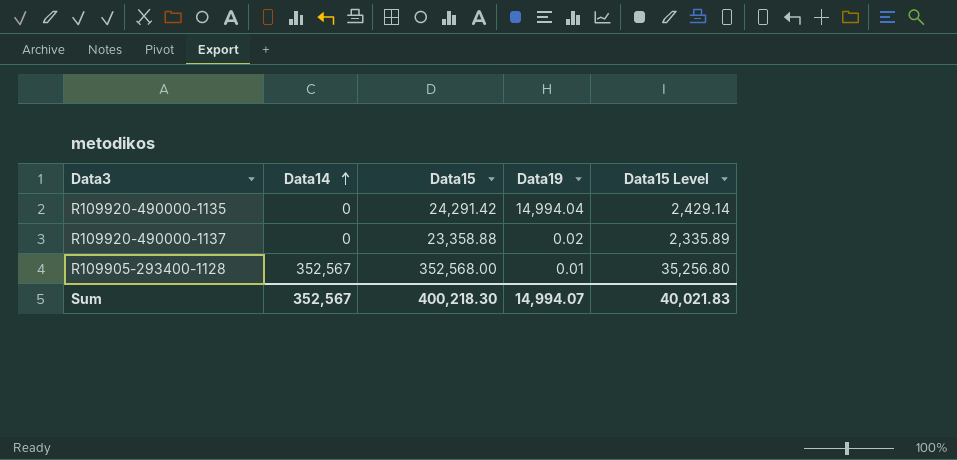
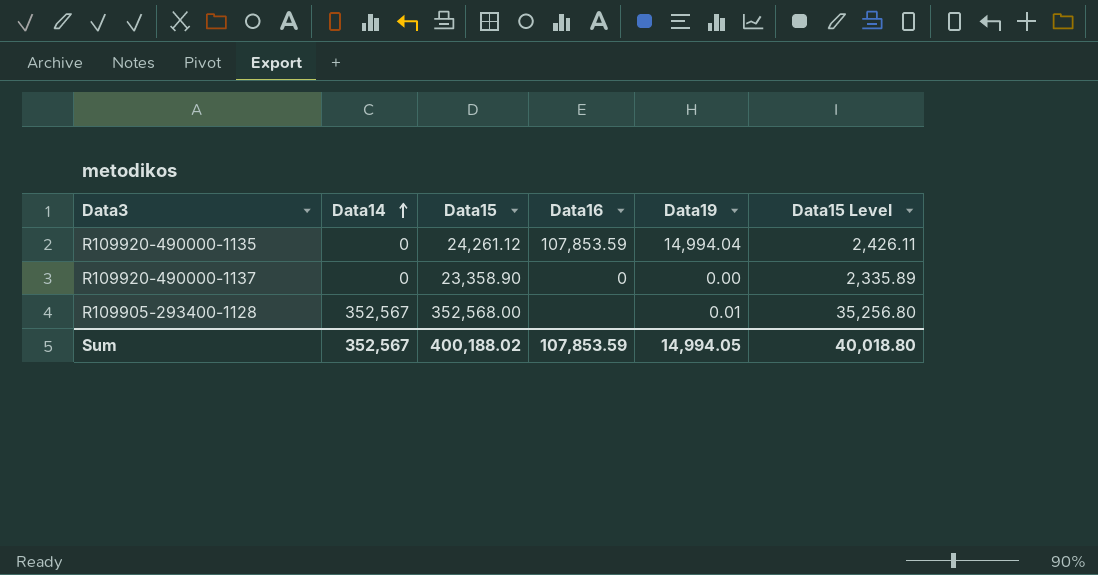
column Data16 | position: none -> 4
R109920-490000-1135 | Data15: 24,291.42 -> 24,261.12
R109920-490000-1135 | Data15 Level: 2,429.14 -> 2,426.11
R109920-490000-1137 | Data15: 23,358.88 -> 23,358.90
R109920-490000-1137 | Data19: 0.02 -> 0.00
Sum | Data15: 400,218.30 -> 400,188.02
Sum | Data19: 14,994.07 -> 14,994.05
Sum | Data15 Level: 40,021.83 -> 40,018.80

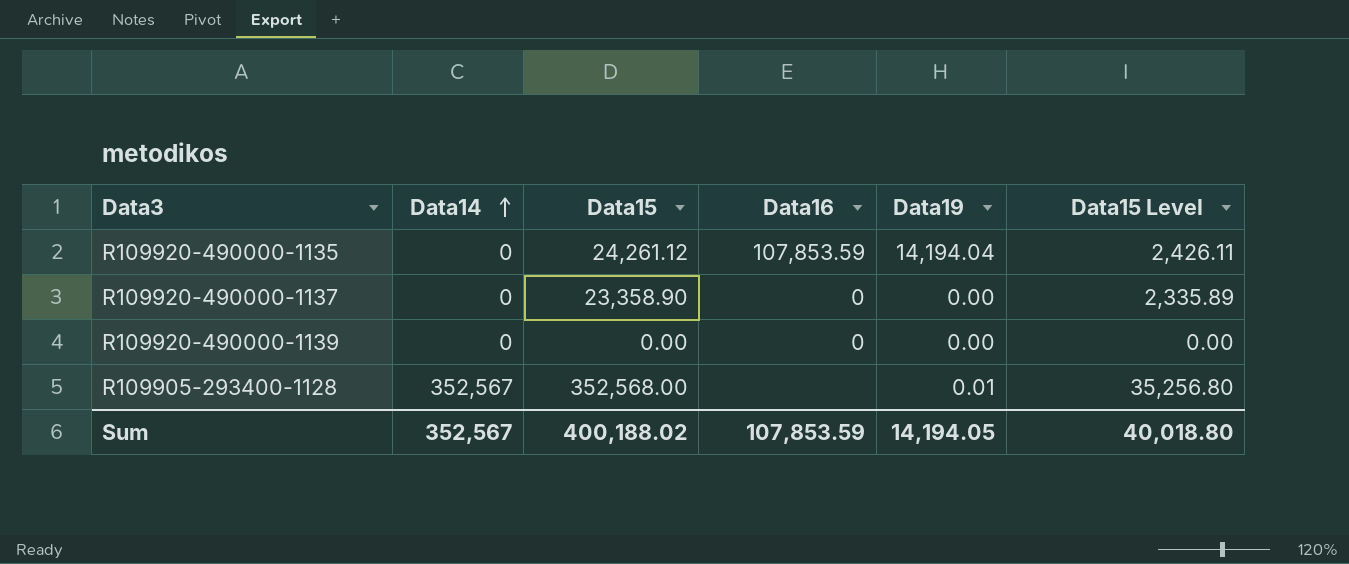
R109920-490000-1135 | Data19: 14,994.04 -> 14,194.04
row R109920-490000-1139: none -> 0 | 0.00 | 0 | 0.00 | 0.00
Sum | Data19: 14,994.05 -> 14,194.05

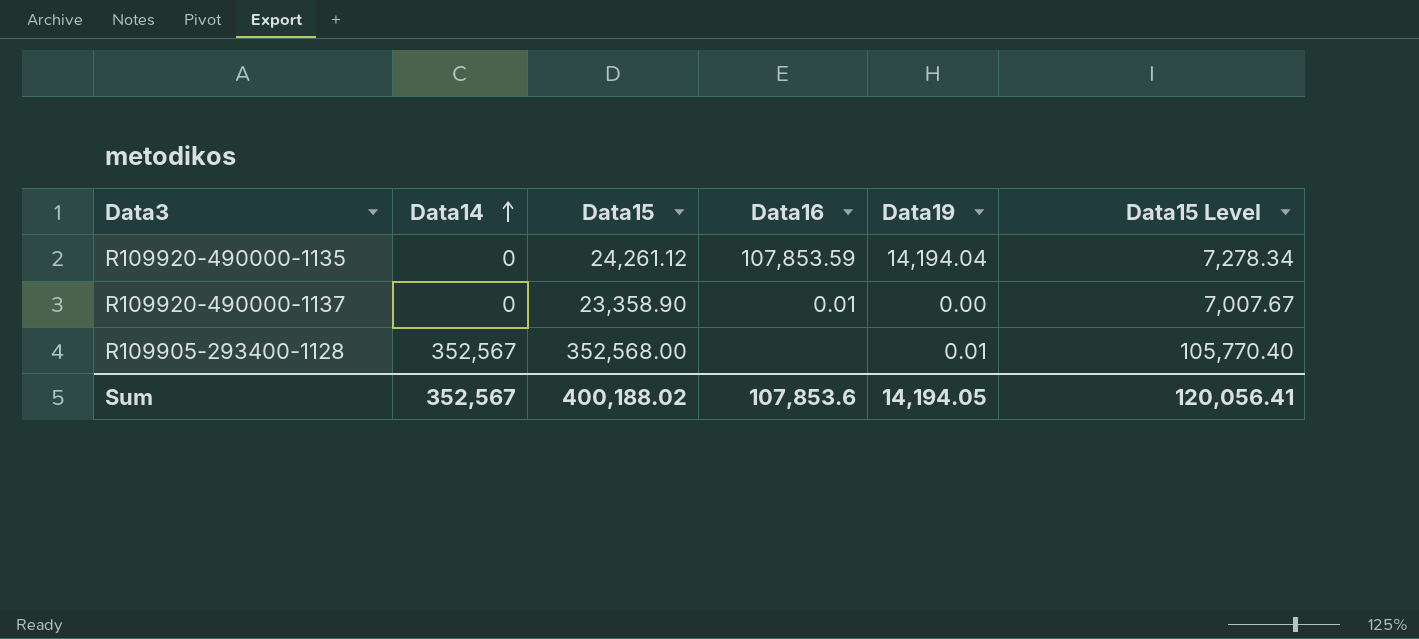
column Data15 Level | formula: [Data15] * 0.1 -> [Data15] * 0.3
row R109920-490000-1139: 0 | 0.00 | 0 | 0.00 | 0.00 -> none
R109920-490000-1137 | Data16: 0 -> 0.01
Sum | Data16: 107,853.59 -> 107,853.6
Sum | Data15 Level: 40,018.80 -> 120,056.41

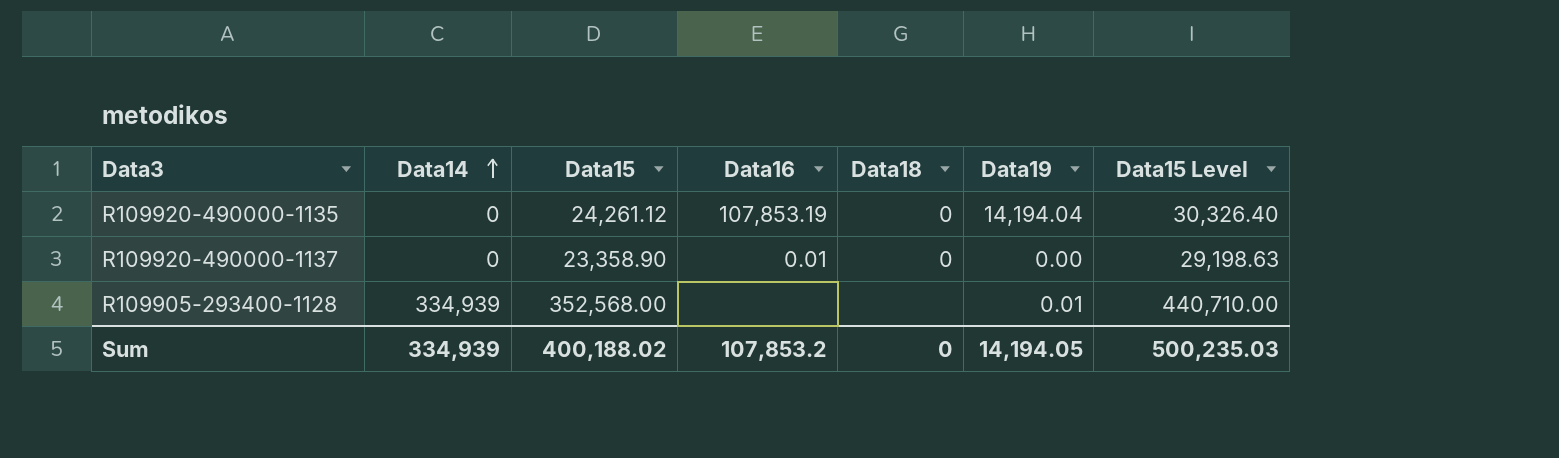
column Data18 | position: none -> 5
column Data15 Level | formula: [Data15] * 0.3 -> [Data15] * 1.25
R109920-490000-1135 | Data16: 107,853.59 -> 107,853.19
R109905-293400-1128 | Data14: 352,567 -> 334,939
Sum | Data14: 352,567 -> 334,939
Sum | Data16: 107,853.6 -> 107,853.2
Sum | Data15 Level: 120,056.41 -> 500,235.03

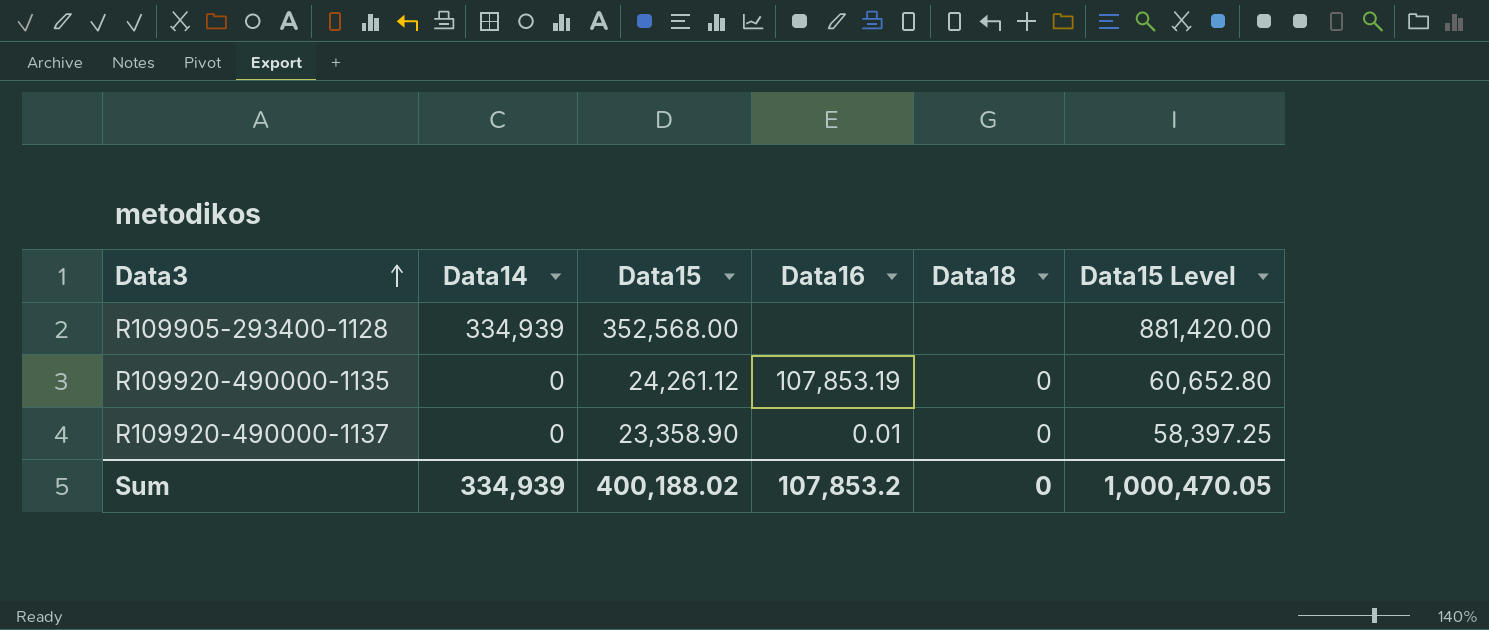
row order: Data14 ascending -> Data3 ascending
column Data19 | position: 6 -> none
column Data15 Level | formula: [Data15] * 1.25 -> [Data15] * 2.5
Sum | Data15 Level: 500,235.03 -> 1,000,470.05

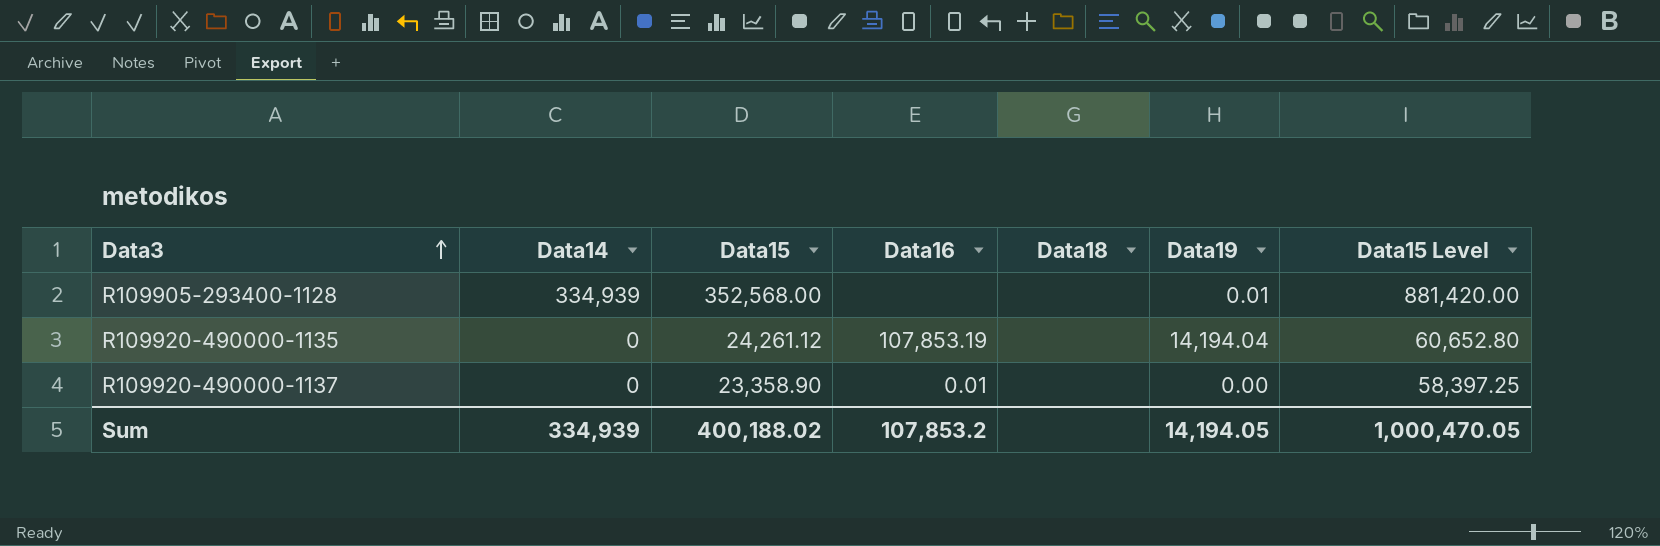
column Data19 | position: none -> 6
R109920-490000-1135 | Data18: 0 -> none
R109920-490000-1137 | Data18: 0 -> none
Sum | Data18: 0 -> none

